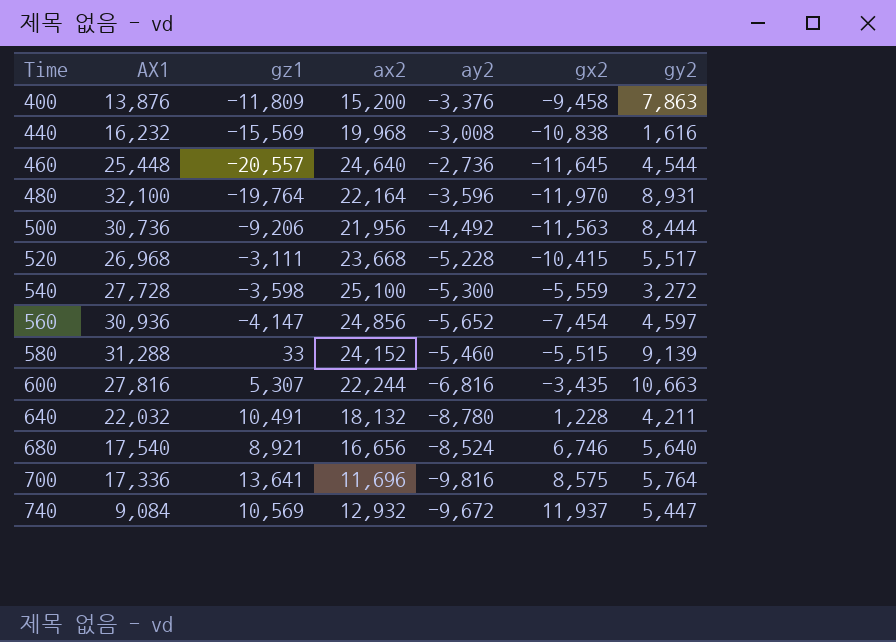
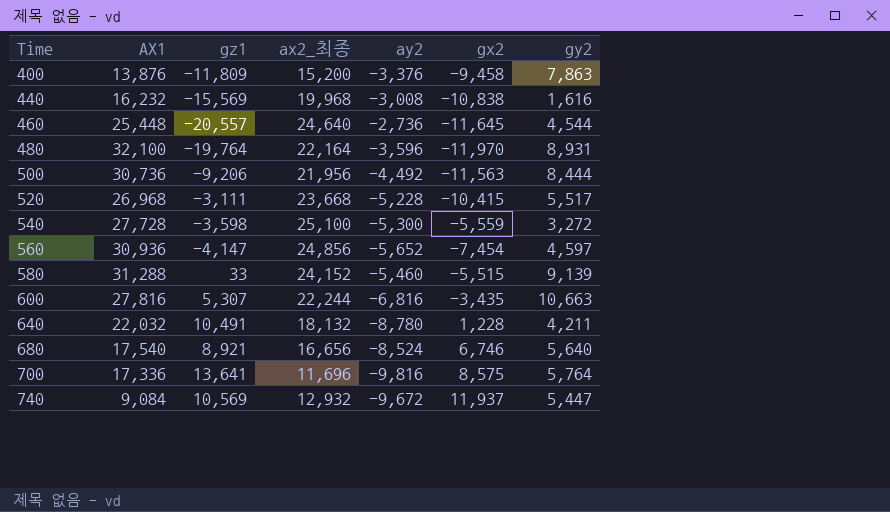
column name: ax2 -> ax2_최종

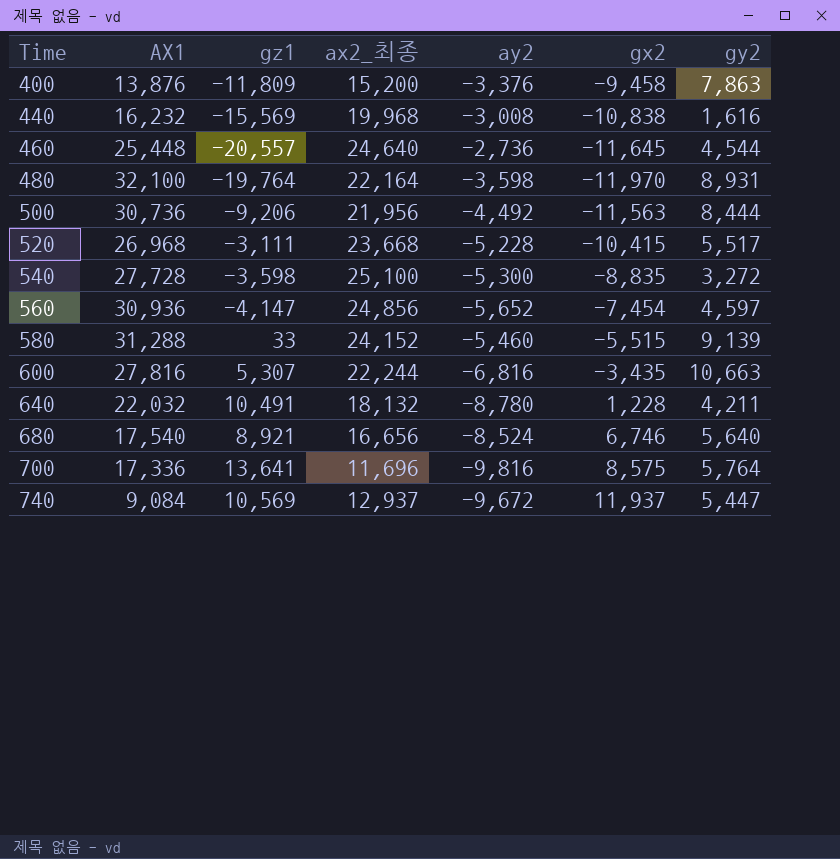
480 | ay2: -3,596 -> -3,598
540 | gx2: -5,559 -> -8,835
740 | ax2_최종: 12,932 -> 12,937

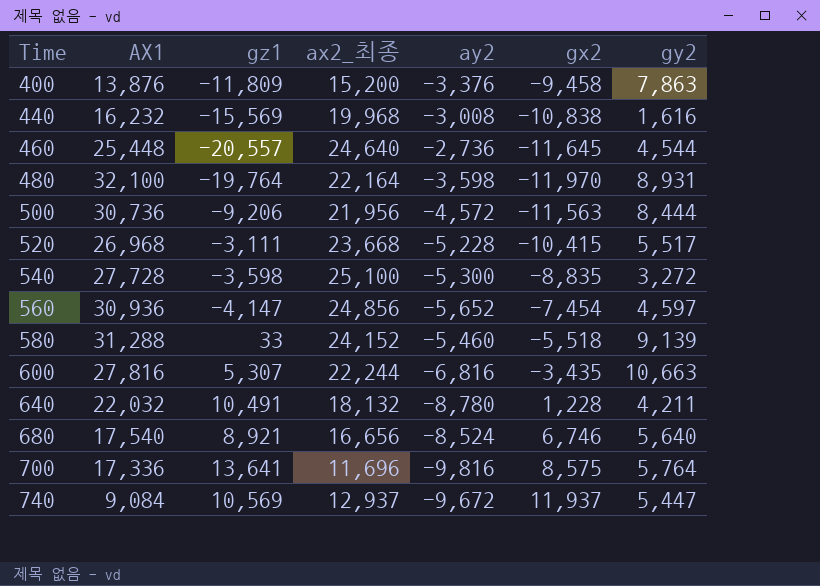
500 | ay2: -4,492 -> -4,572
580 | gx2: -5,515 -> -5,518

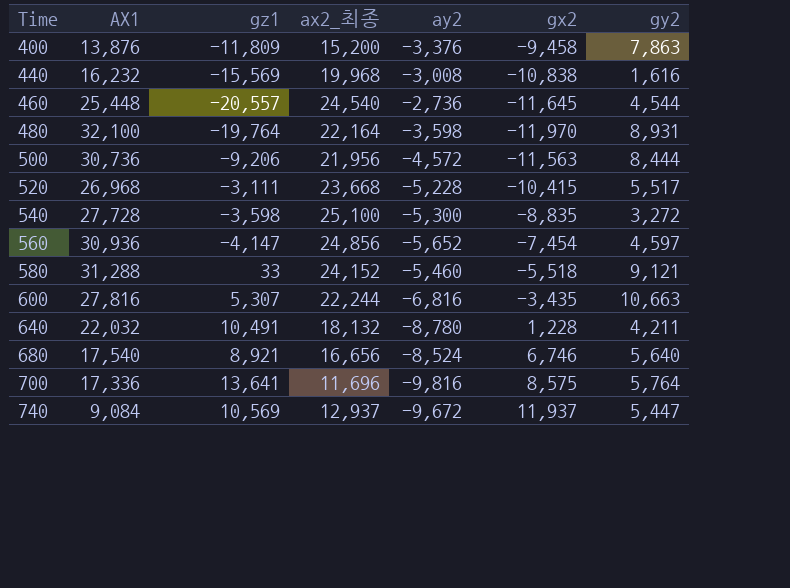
460 | ax2_최종: 24,640 -> 24,540
580 | gy2: 9,139 -> 9,121

